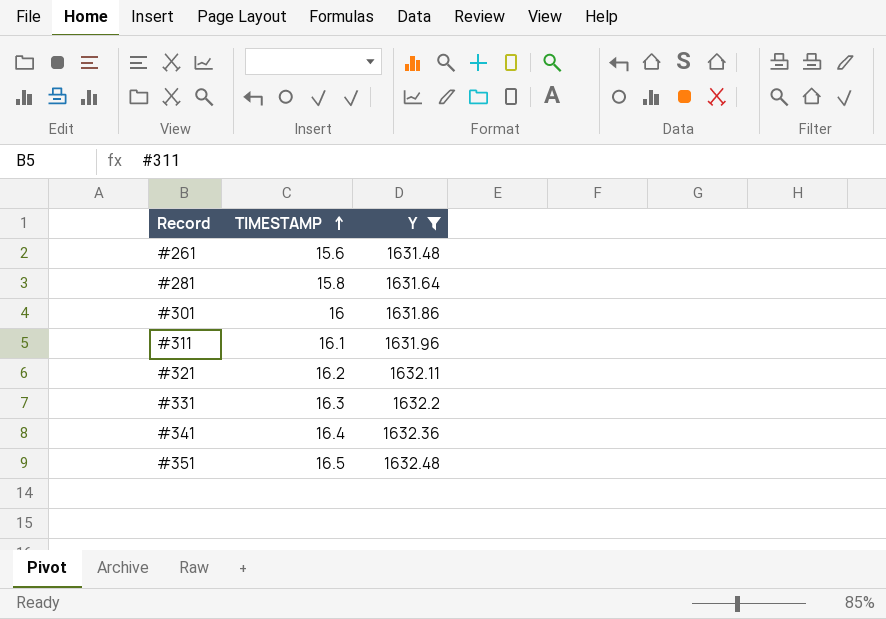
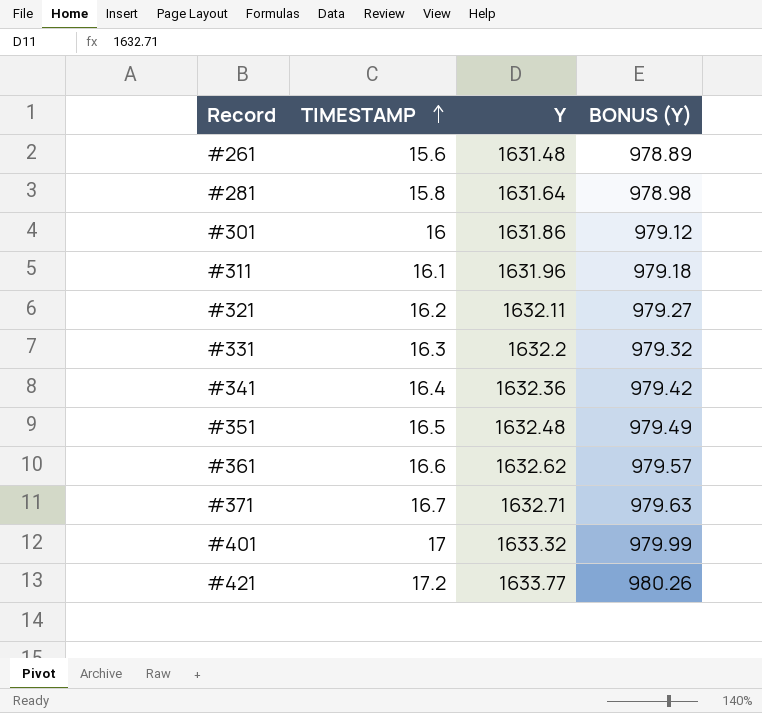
filter: Y <= 1632.48 -> none
column BONUS (Y) | formula: none -> [Y] * 0.6

